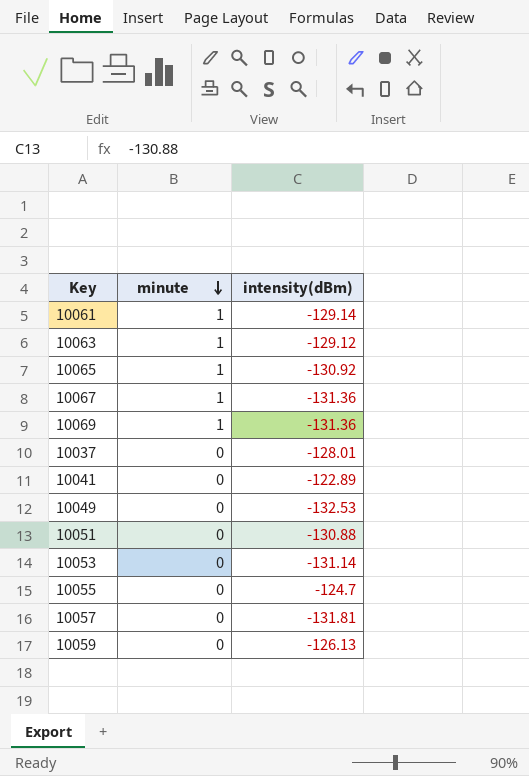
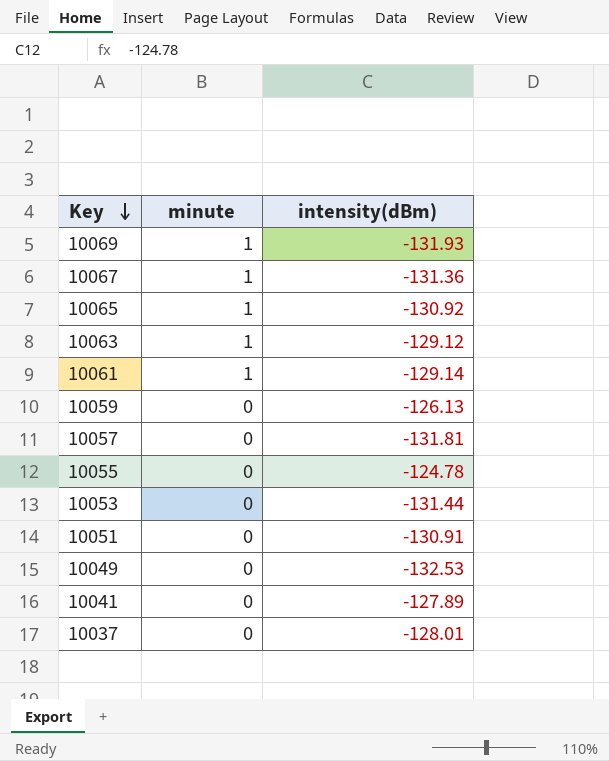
row order: minute descending -> Key descending
10069 | intensity(dBm): -131.36 -> -131.93
10055 | intensity(dBm): -124.7 -> -124.78
10053 | intensity(dBm): -131.14 -> -131.44
10051 | intensity(dBm): -130.88 -> -130.91
10041 | intensity(dBm): -122.89 -> -127.89

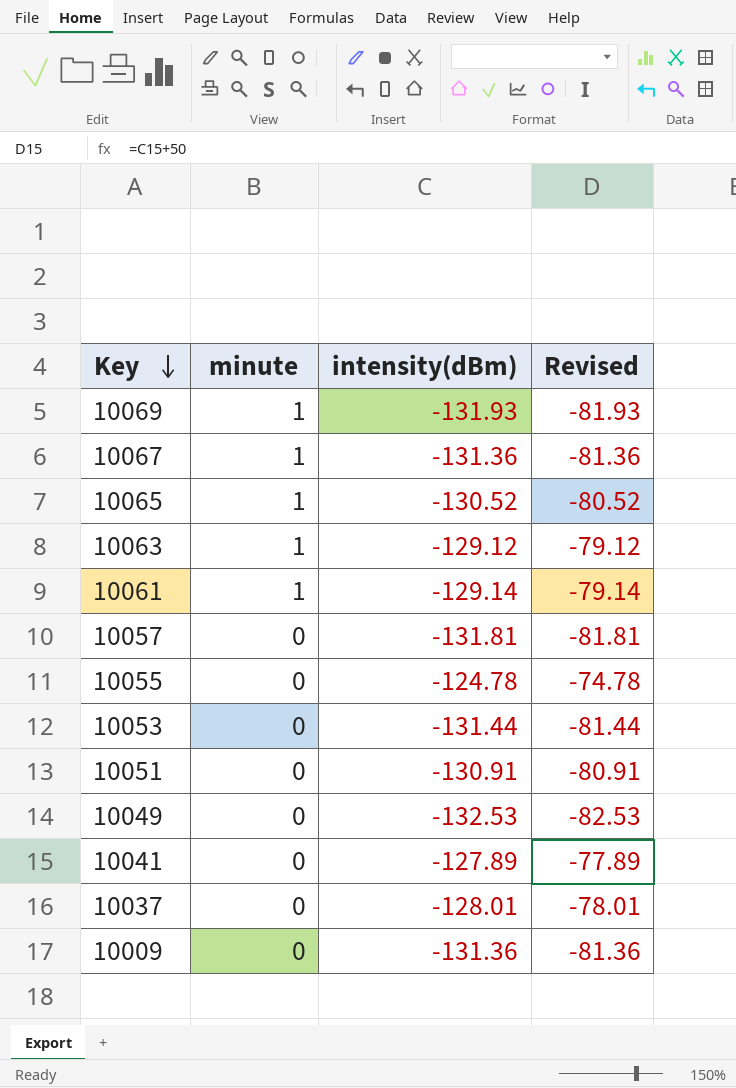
column Revised | formula: none -> [intensity(dBm)] + 50
row 10059: 0 | -126.13 -> none
10065 | intensity(dBm): -130.92 -> -130.52
row 10009: none -> 0 | -131.36 | -81.36

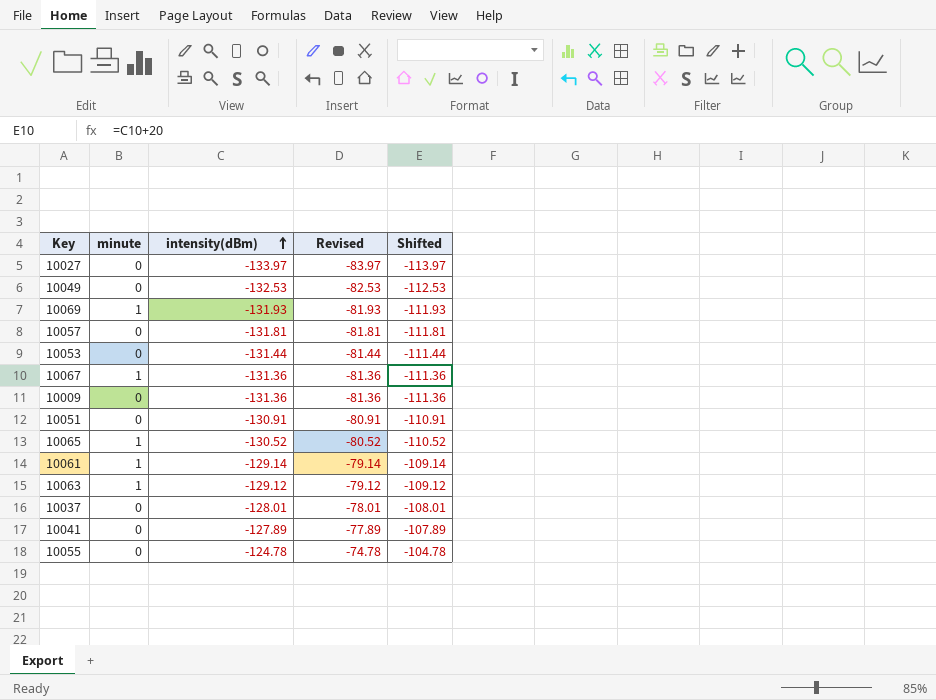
row order: Key descending -> intensity(dBm) ascending
column Shifted | formula: none -> [intensity(dBm)] + 20
row 10027: none -> 0 | -133.97 | -83.97 | -113.97

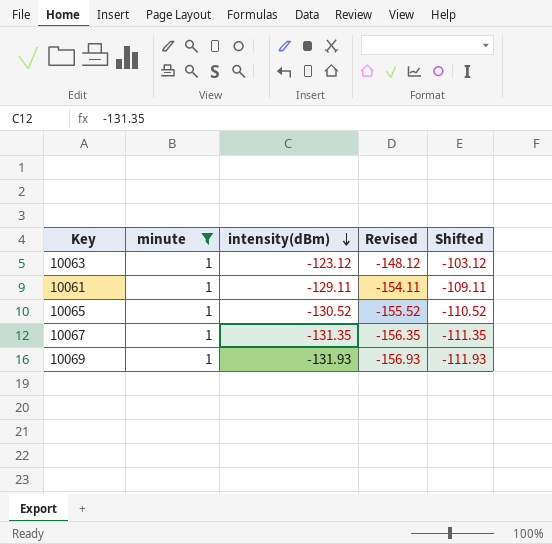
filter: none -> minute = 1
row order: intensity(dBm) ascending -> intensity(dBm) descending
column Revised | formula: [intensity(dBm)] + 50 -> [intensity(dBm)] - 25
10063 | intensity(dBm): -129.12 -> -123.12
10063 | Shifted: -109.12 -> -103.12
10061 | intensity(dBm): -129.14 -> -129.11
10061 | Shifted: -109.14 -> -109.11
10067 | intensity(dBm): -131.36 -> -131.35
10067 | Shifted: -111.36 -> -111.35

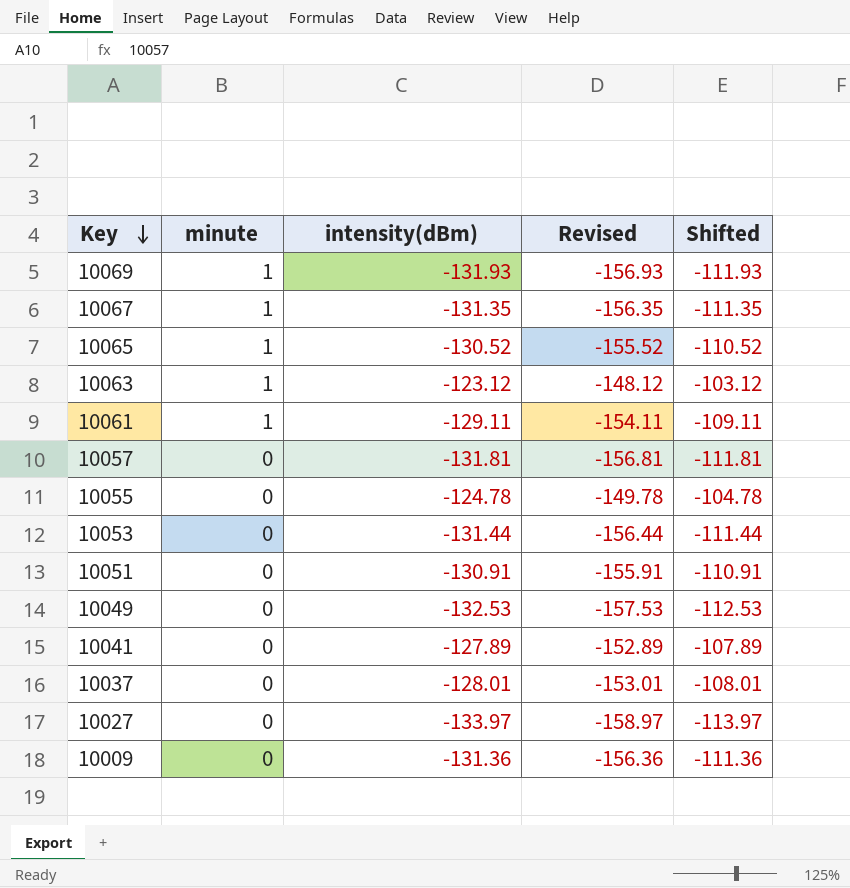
filter: minute = 1 -> none
row order: intensity(dBm) descending -> Key descending

